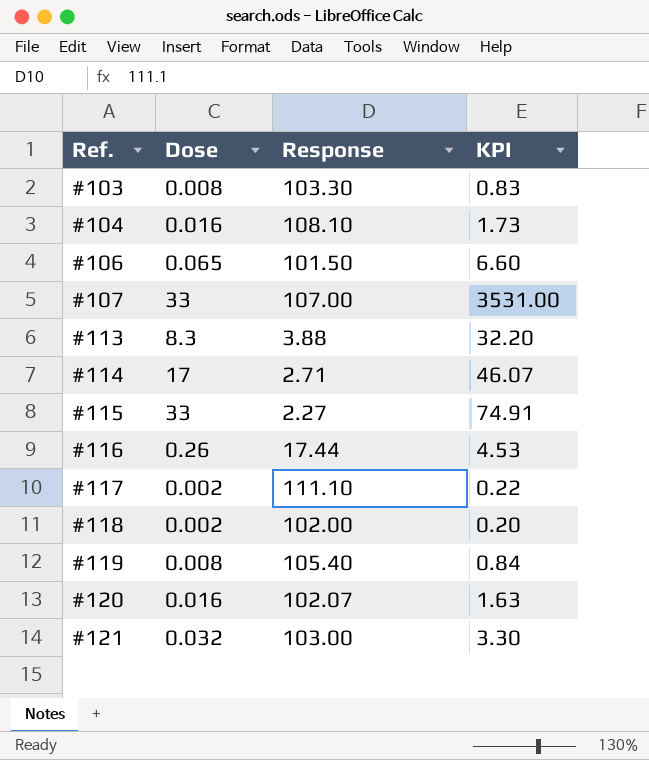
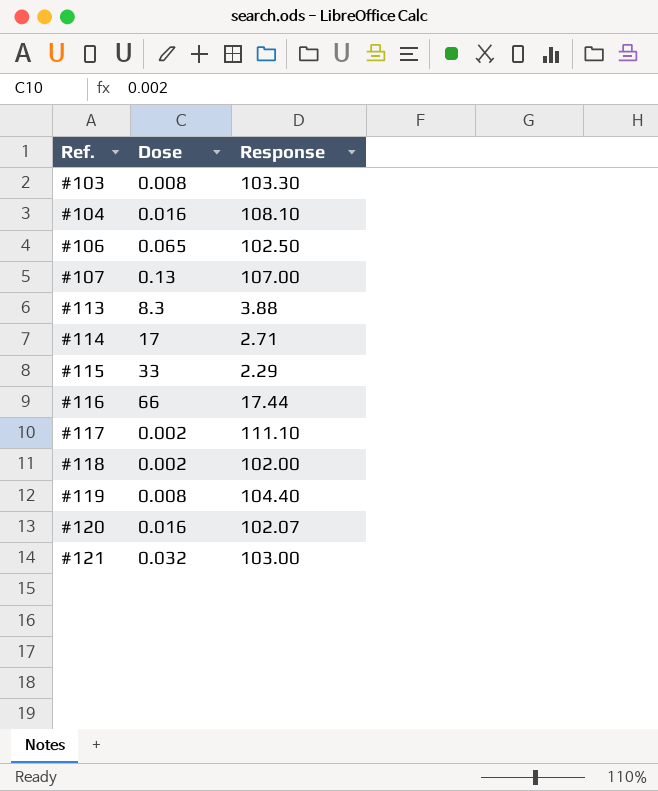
column KPI | formula: [Dose] * [Response] -> none
#106 | Response: 101.50 -> 102.50
#107 | Dose: 33 -> 0.13
#115 | Response: 2.27 -> 2.29
#116 | Dose: 0.26 -> 66
#119 | Response: 105.40 -> 104.40

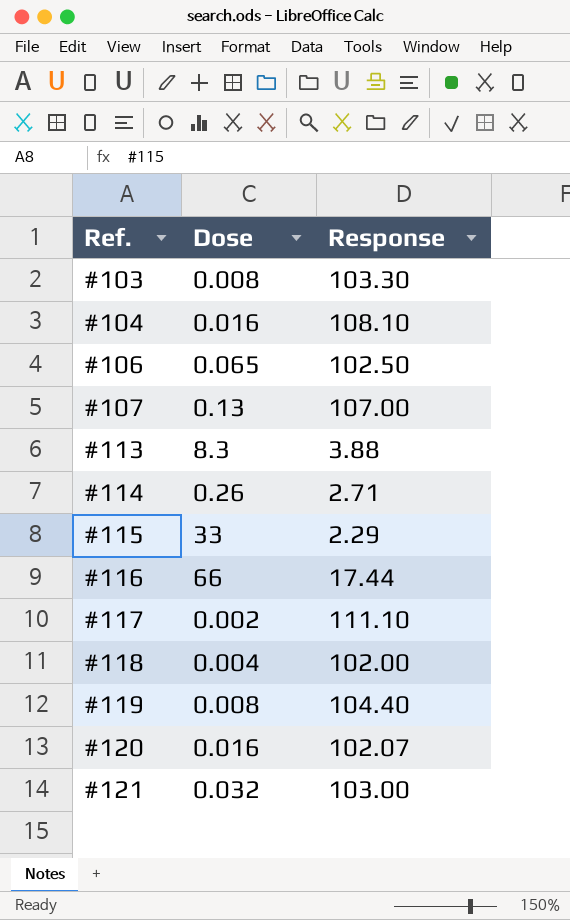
#114 | Dose: 17 -> 0.26
#118 | Dose: 0.002 -> 0.004

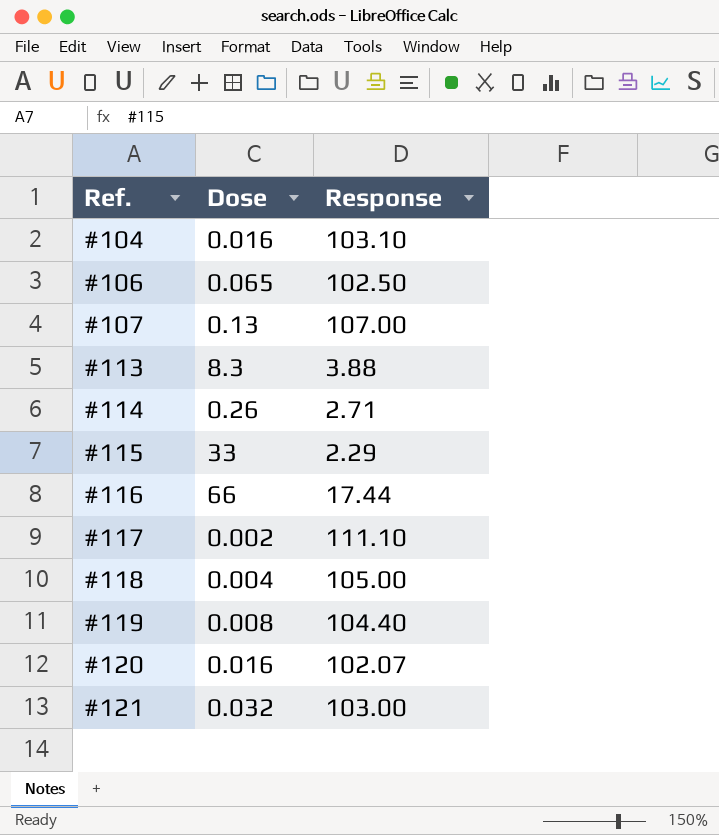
row #103: 0.008 | 103.30 -> none
#104 | Response: 108.10 -> 103.10
#118 | Response: 102.00 -> 105.00

